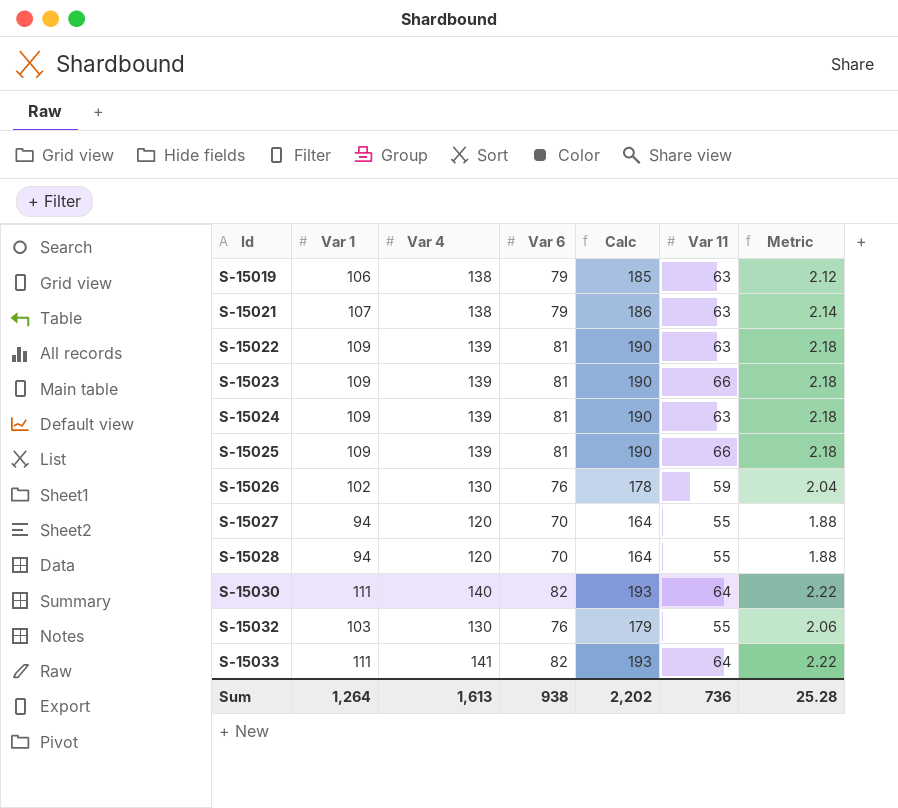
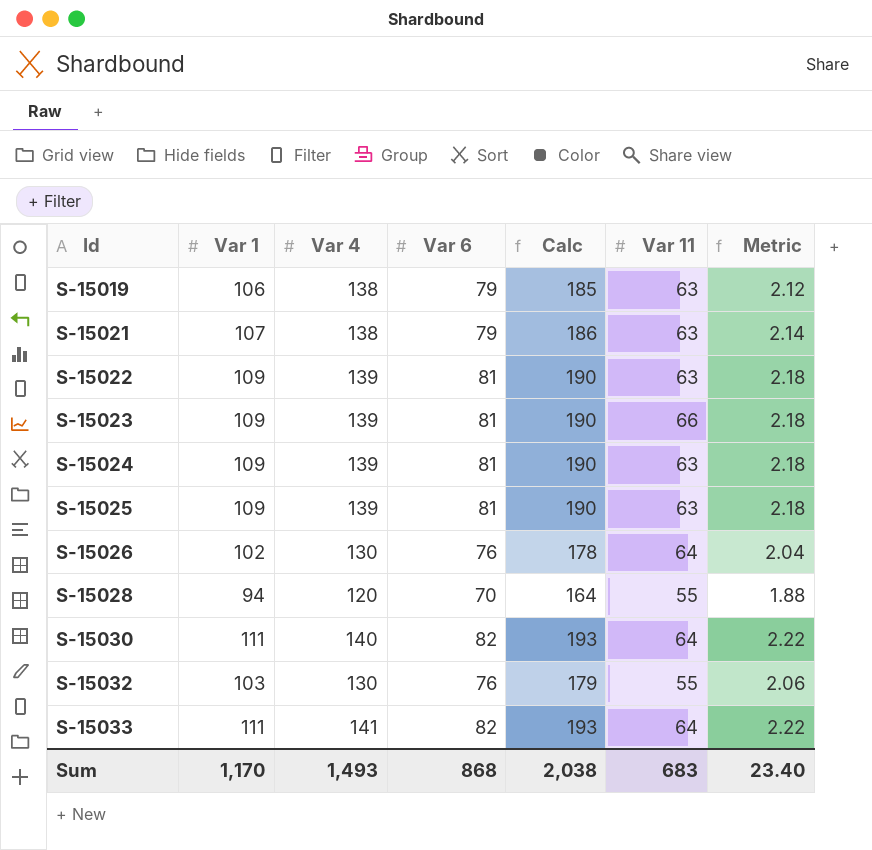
row S-15027: 94 | 120 | 70 | 164 | 55 | 1.88 -> none
S-15025 | Var 11: 66 -> 63
S-15026 | Var 11: 59 -> 64
Sum | Var 1: 1,264 -> 1,170
Sum | Var 4: 1,613 -> 1,493
Sum | Var 6: 938 -> 868
Sum | Calc: 2,202 -> 2,038
Sum | Var 11: 736 -> 683
Sum | Metric: 25.28 -> 23.40

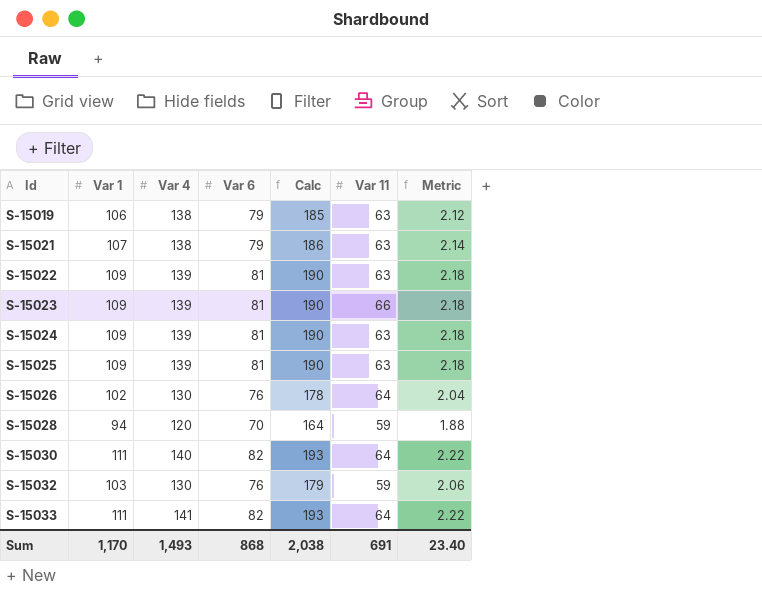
S-15028 | Var 11: 55 -> 59
S-15032 | Var 11: 55 -> 59
Sum | Var 11: 683 -> 691

